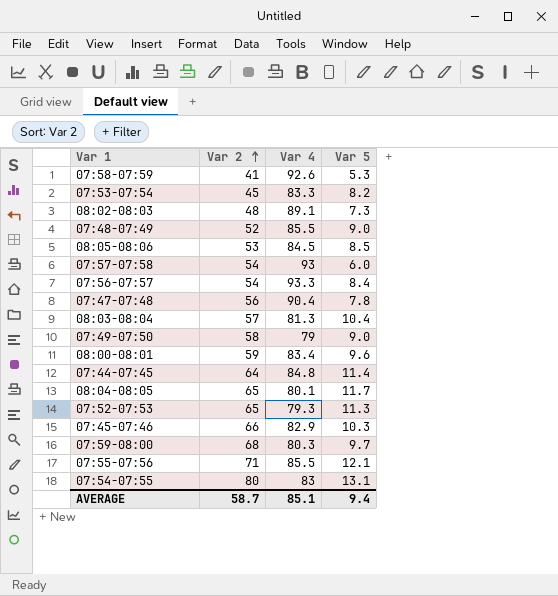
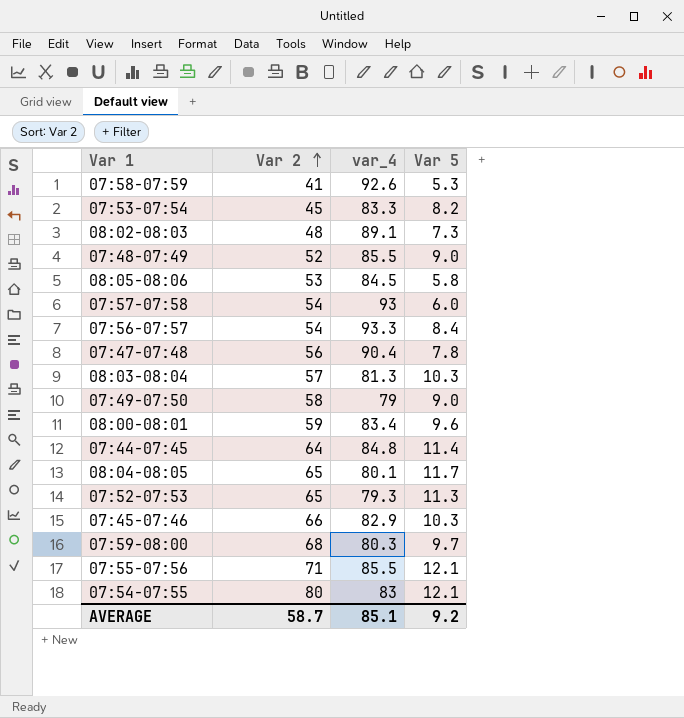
column name: Var 4 -> var_4
08:05-08:06 | Var 5: 8.5 -> 5.8
08:03-08:04 | Var 5: 10.4 -> 10.3
07:54-07:55 | Var 5: 13.1 -> 12.1
AVERAGE | Var 5: 9.4 -> 9.2

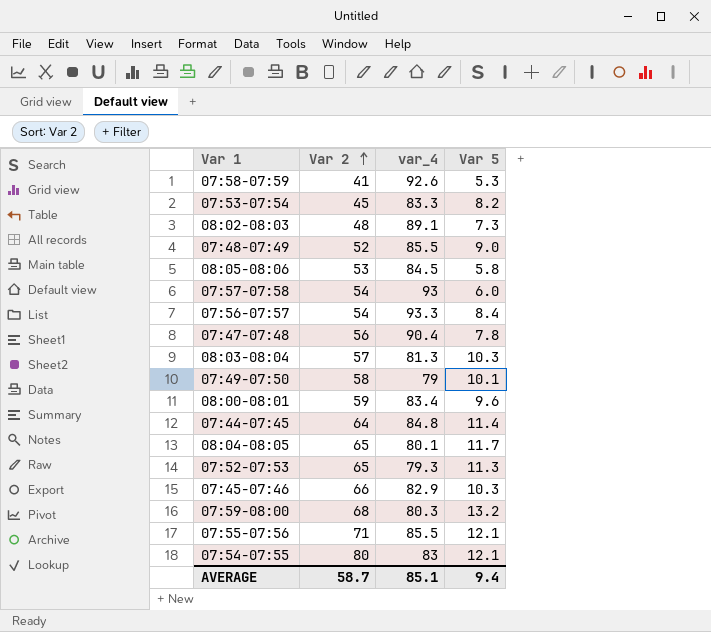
07:49-07:50 | Var 5: 9.0 -> 10.1
07:59-08:00 | Var 5: 9.7 -> 13.2
AVERAGE | Var 5: 9.2 -> 9.4

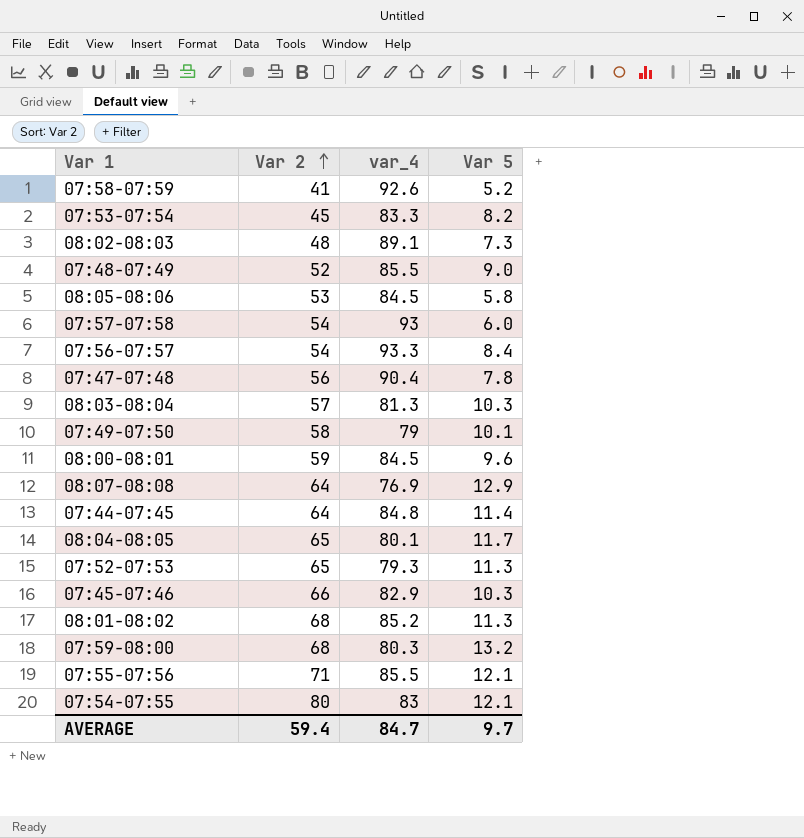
07:58-07:59 | Var 5: 5.3 -> 5.2
08:00-08:01 | var_4: 83.4 -> 84.5
row 08:07-08:08: none -> 64 | 76.9 | 12.9
row 08:01-08:02: none -> 68 | 85.2 | 11.3
AVERAGE | Var 2: 58.7 -> 59.4
AVERAGE | var_4: 85.1 -> 84.7
AVERAGE | Var 5: 9.4 -> 9.7

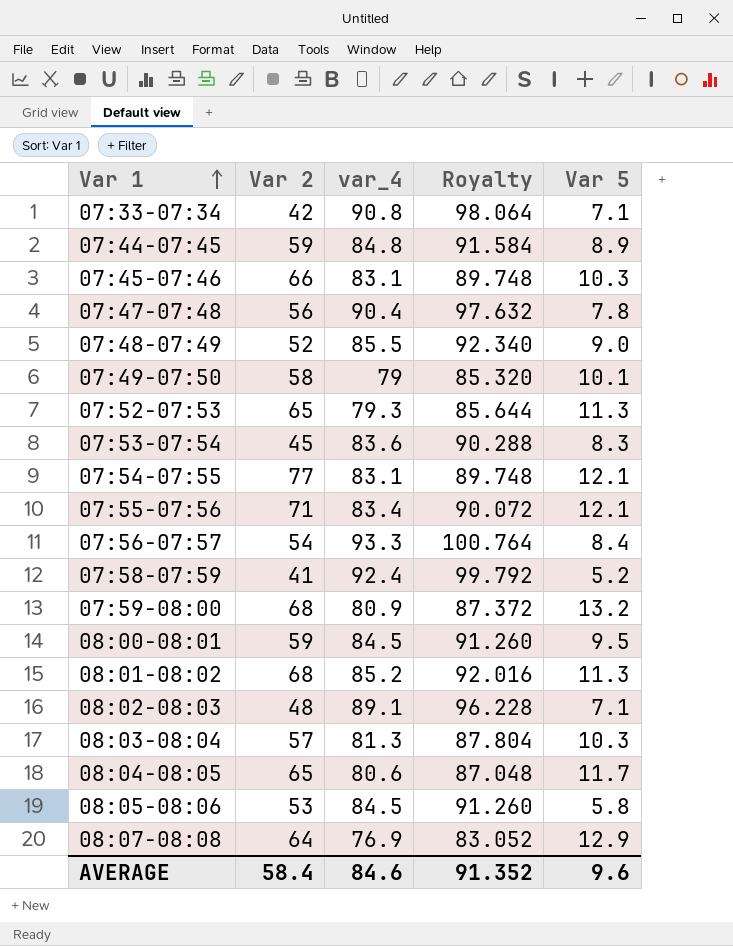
row order: Var 2 ascending -> Var 1 ascending
column Royalty | formula: none -> [var_4] * 1.08
row 07:57-07:58: 54 | 93 | 6.0 -> none
row 07:33-07:34: none -> 42 | 90.8 | 98.064 | 7.1
07:44-07:45 | Var 2: 64 -> 59
07:44-07:45 | Var 5: 11.4 -> 8.9
07:45-07:46 | var_4: 82.9 -> 83.1
07:53-07:54 | var_4: 83.3 -> 83.6
07:53-07:54 | Var 5: 8.2 -> 8.3
07:54-07:55 | Var 2: 80 -> 77
07:54-07:55 | var_4: 83 -> 83.1
07:55-07:56 | var_4: 85.5 -> 83.4
07:58-07:59 | var_4: 92.6 -> 92.4
07:59-08:00 | var_4: 80.3 -> 80.9
08:00-08:01 | Var 5: 9.6 -> 9.5
08:02-08:03 | Var 5: 7.3 -> 7.1
08:04-08:05 | var_4: 80.1 -> 80.6
AVERAGE | Var 2: 59.4 -> 58.4
AVERAGE | var_4: 84.7 -> 84.6
AVERAGE | Var 5: 9.7 -> 9.6

